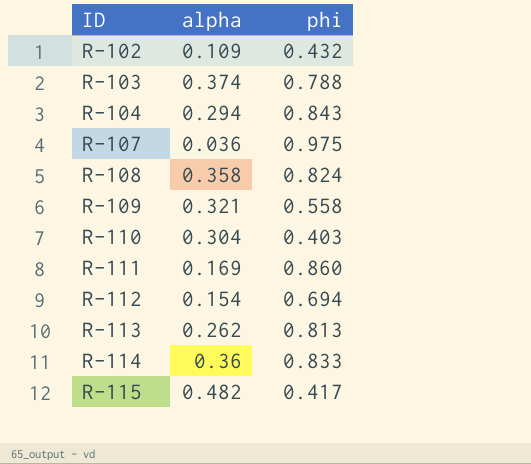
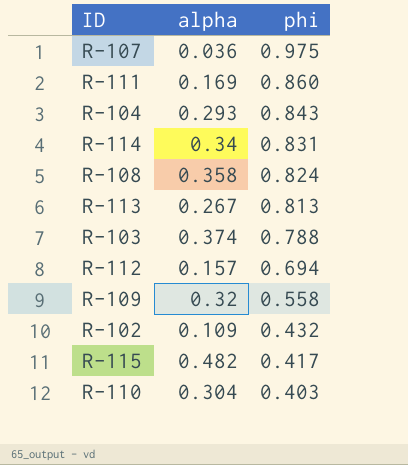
row order: ID ascending -> phi descending
R-104 | alpha: 0.294 -> 0.293
R-114 | alpha: 0.36 -> 0.34
R-114 | phi: 0.833 -> 0.831
R-113 | alpha: 0.262 -> 0.267
R-112 | alpha: 0.154 -> 0.157
R-109 | alpha: 0.321 -> 0.32

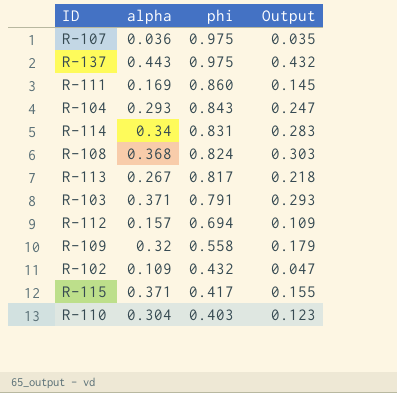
column Output | formula: none -> [alpha] * [phi]
row R-137: none -> 0.443 | 0.975 | 0.432
R-108 | alpha: 0.358 -> 0.368
R-113 | phi: 0.813 -> 0.817
R-103 | alpha: 0.374 -> 0.371
R-103 | phi: 0.788 -> 0.791
R-115 | alpha: 0.482 -> 0.371

